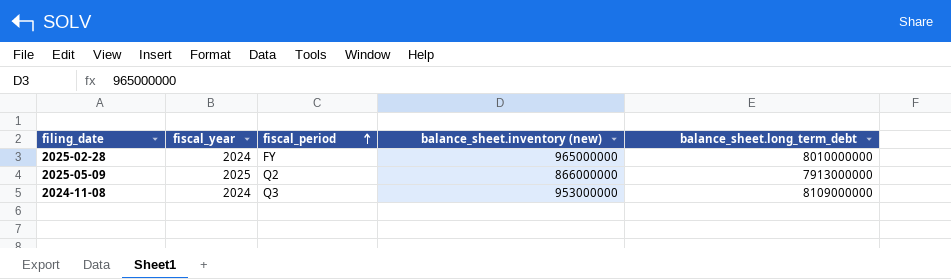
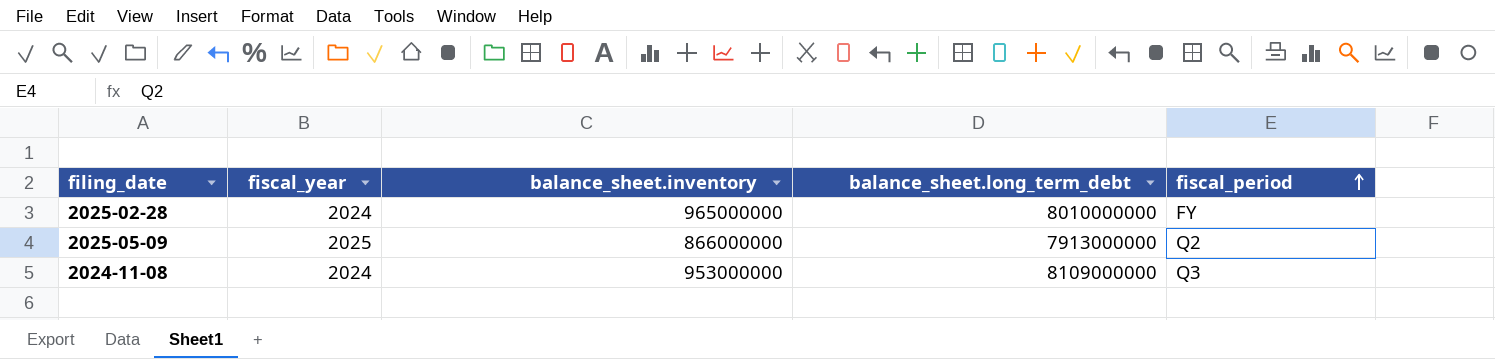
column name: balance_sheet.inventory (new) -> balance_sheet.inventory
column fiscal_period | position: 3 -> 5

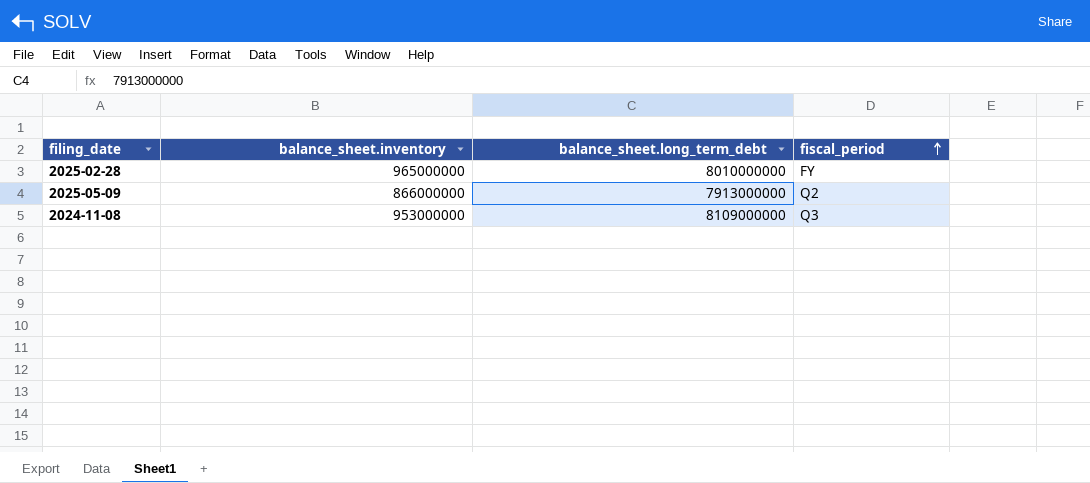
column fiscal_year | position: 2 -> none

